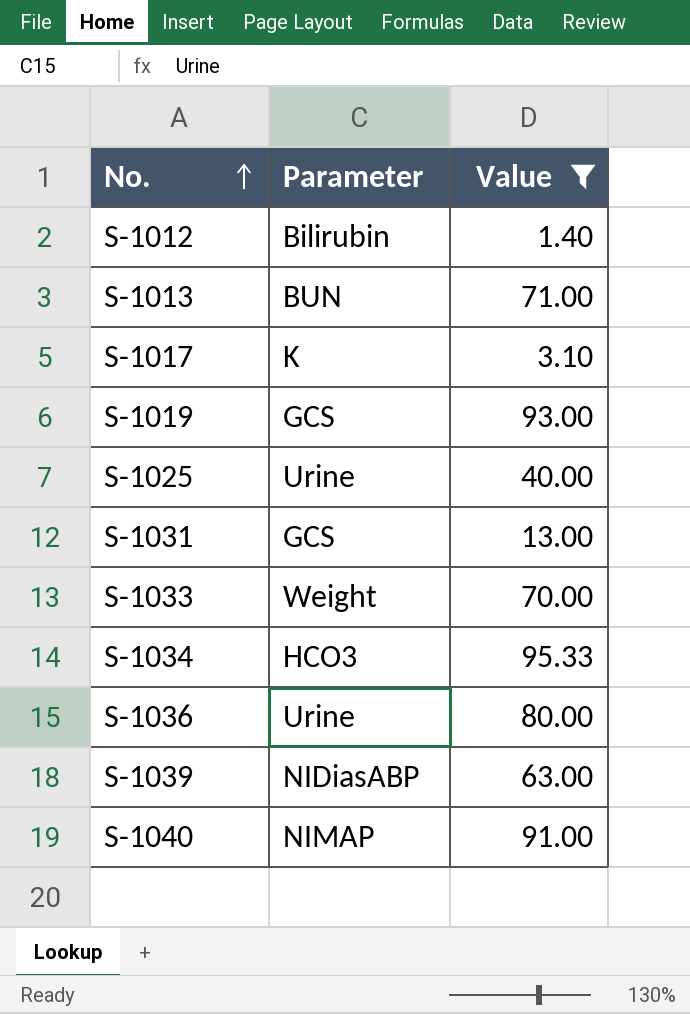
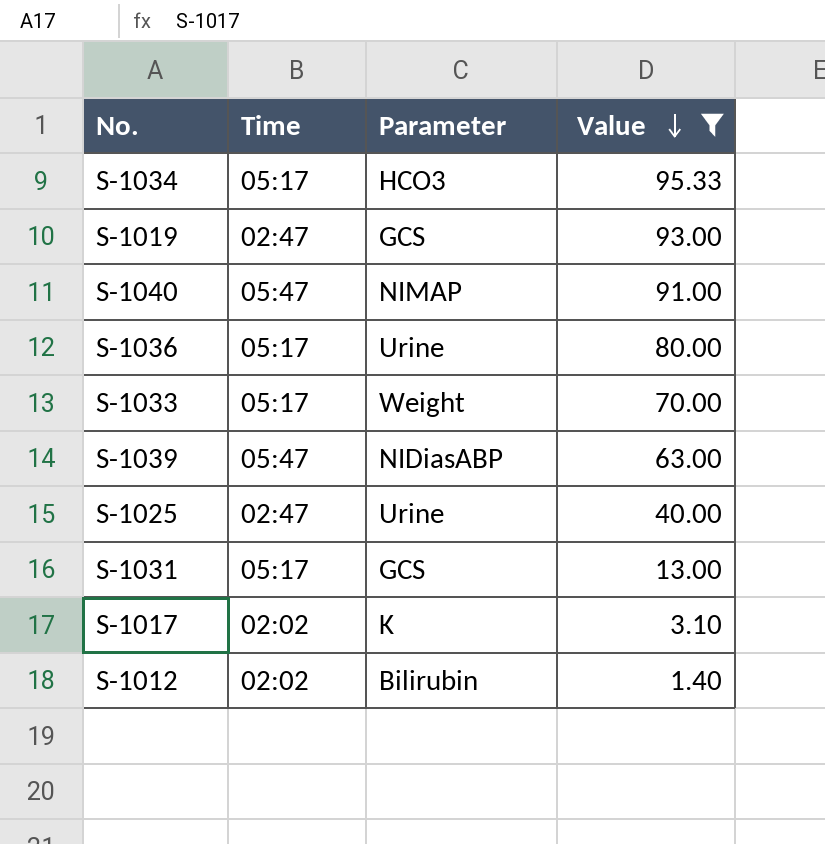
row order: No. ascending -> Value descending
column Time | position: none -> 2
row S-1013: BUN | 71.00 -> none

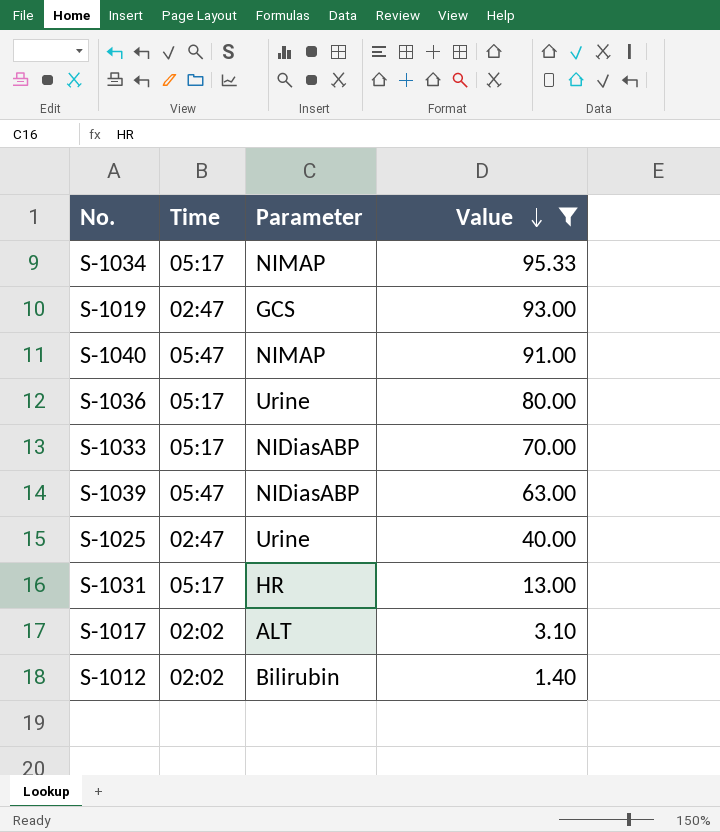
S-1034 | Parameter: HCO3 -> NIMAP
S-1033 | Parameter: Weight -> NIDiasABP
S-1031 | Parameter: GCS -> HR
S-1017 | Parameter: K -> ALT

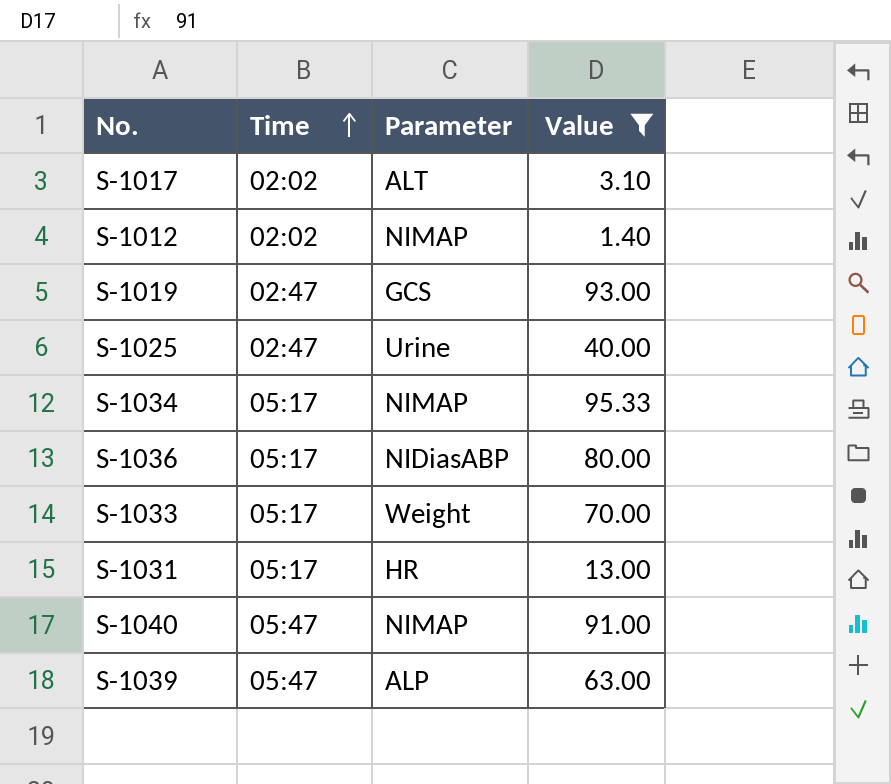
row order: Value descending -> Time ascending
S-1012 | Parameter: Bilirubin -> NIMAP
S-1036 | Parameter: Urine -> NIDiasABP
S-1033 | Parameter: NIDiasABP -> Weight
S-1039 | Parameter: NIDiasABP -> ALP

